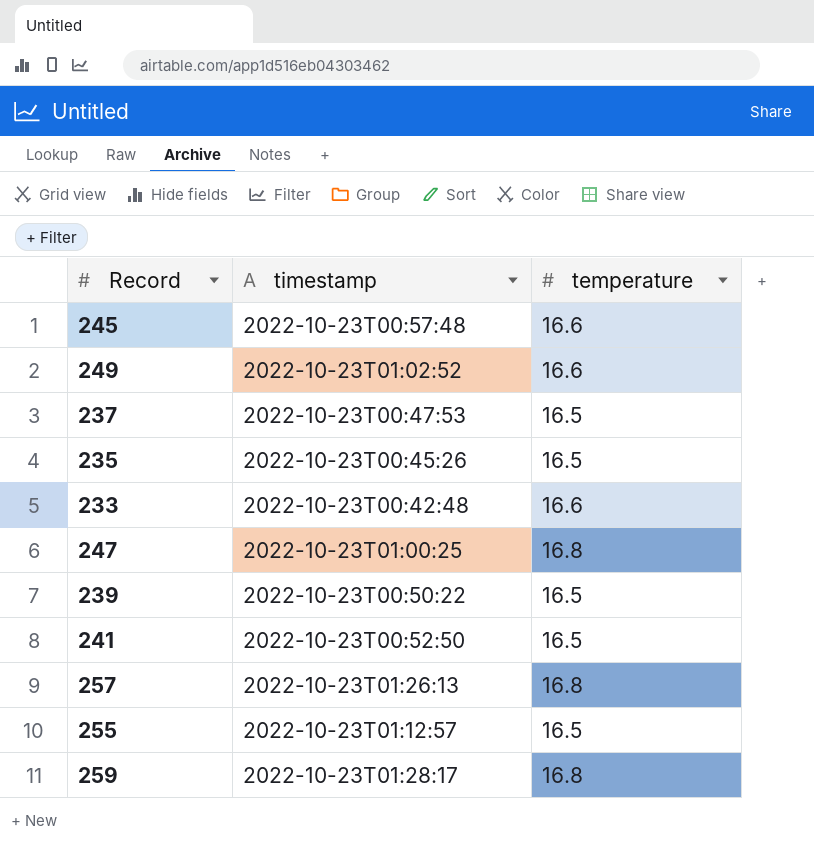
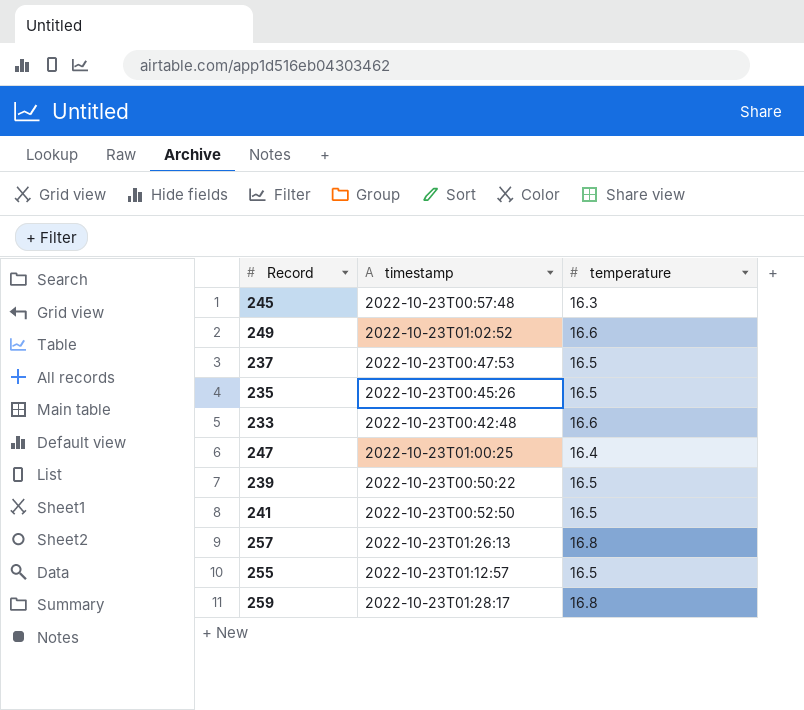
245 | temperature: 16.6 -> 16.3
247 | temperature: 16.8 -> 16.4

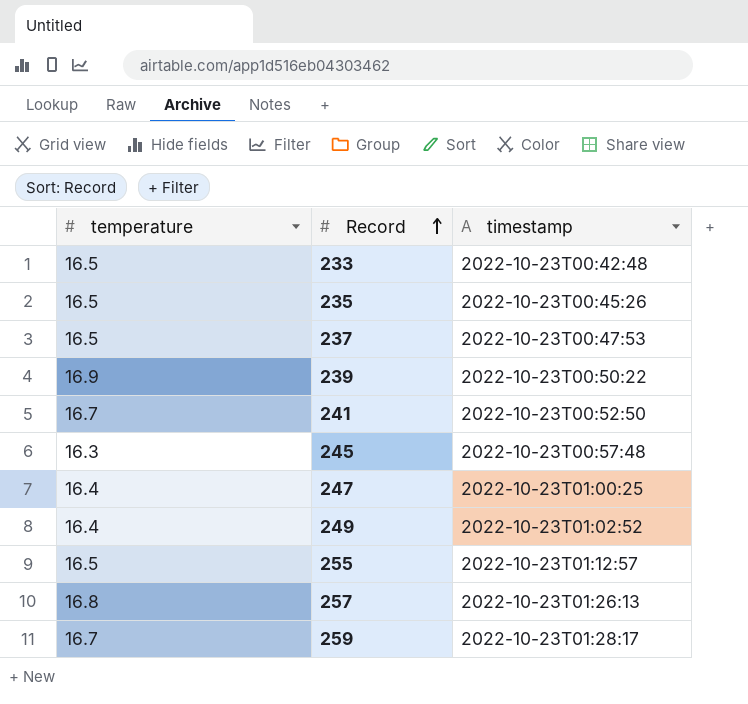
row order: none -> Record ascending
column temperature | position: 3 -> 1
233 | temperature: 16.6 -> 16.5
239 | temperature: 16.5 -> 16.9
241 | temperature: 16.5 -> 16.7
249 | temperature: 16.6 -> 16.4
259 | temperature: 16.8 -> 16.7

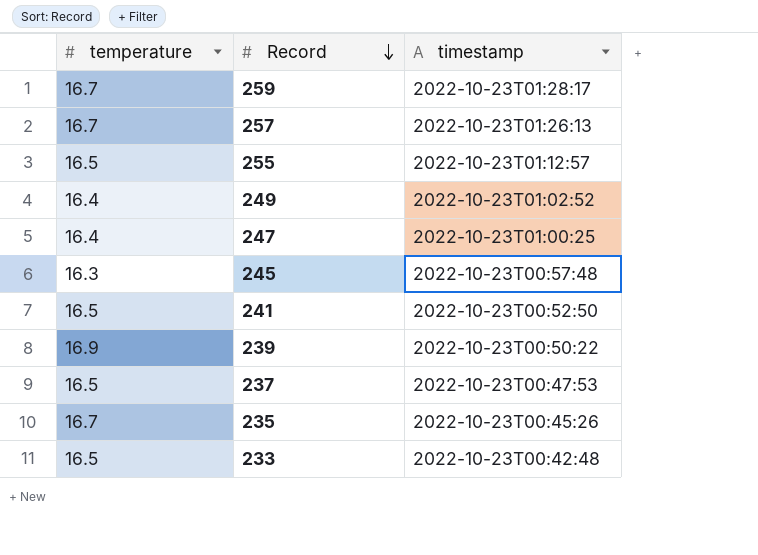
row order: Record ascending -> Record descending
257 | temperature: 16.8 -> 16.7
241 | temperature: 16.7 -> 16.5
235 | temperature: 16.5 -> 16.7

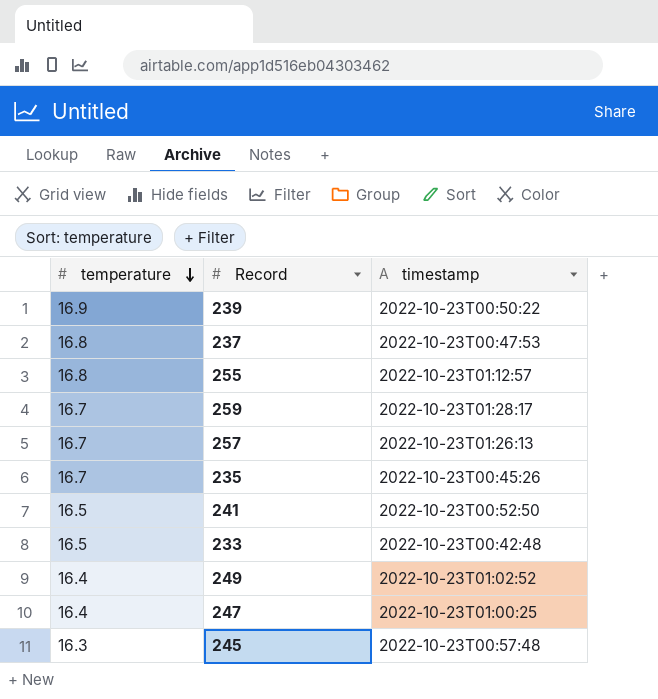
row order: Record descending -> temperature descending
237 | temperature: 16.5 -> 16.8
255 | temperature: 16.5 -> 16.8

